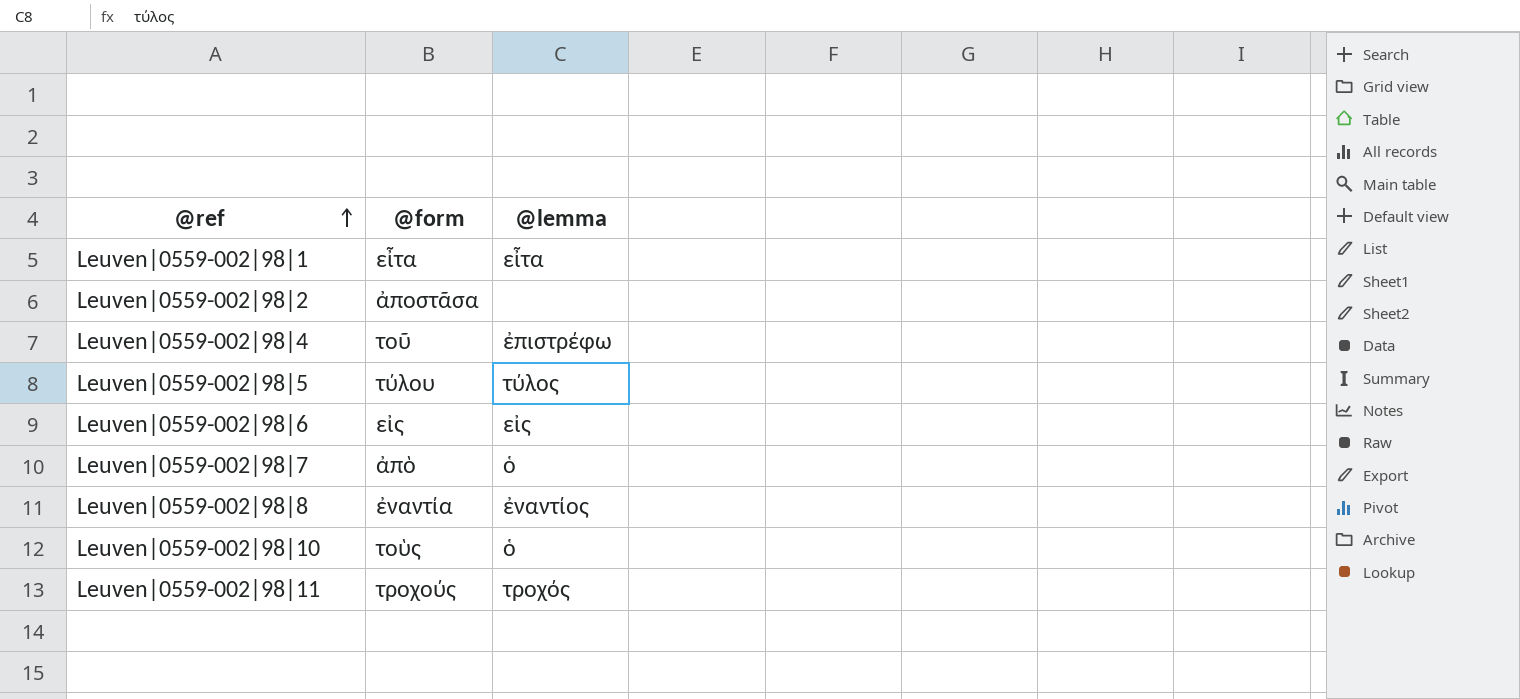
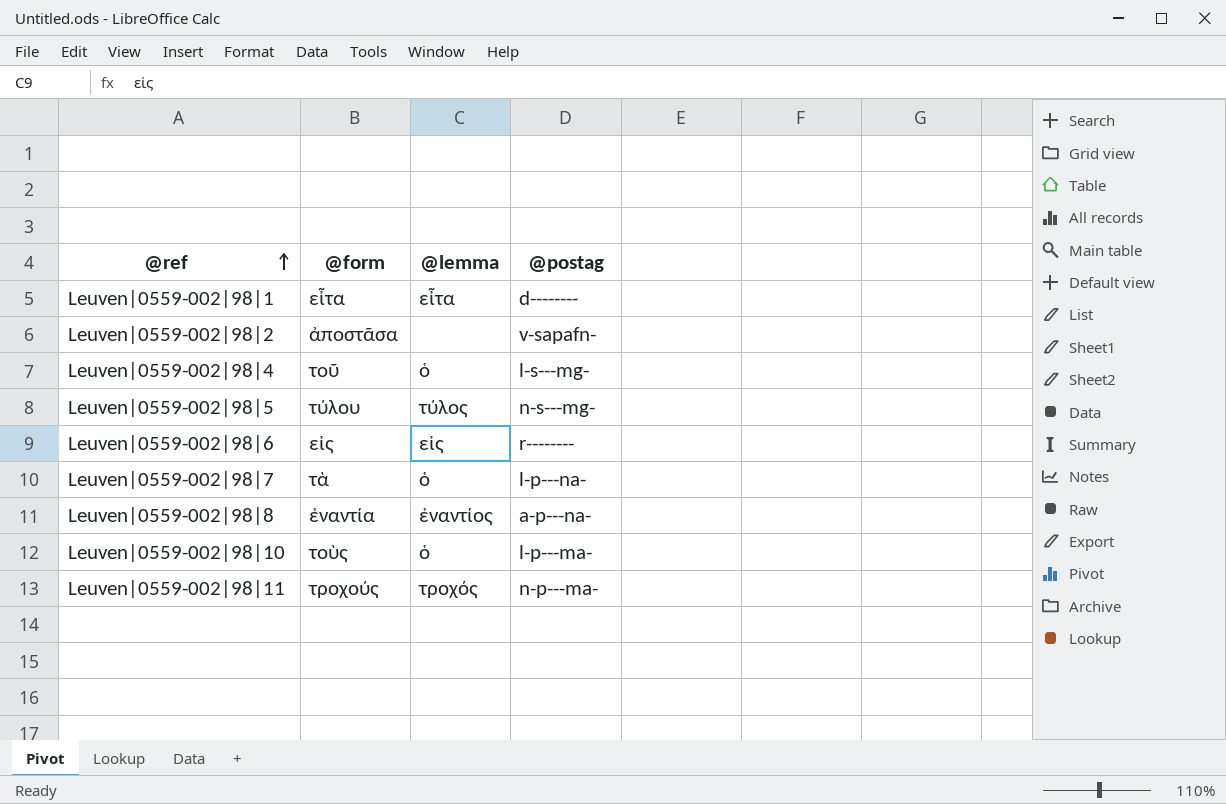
column @postag | position: none -> 4
Leuven|0559-002|98|4 | @lemma: ἐπιστρέφω -> ὁ
Leuven|0559-002|98|7 | @form: ἀπὸ -> τὰ

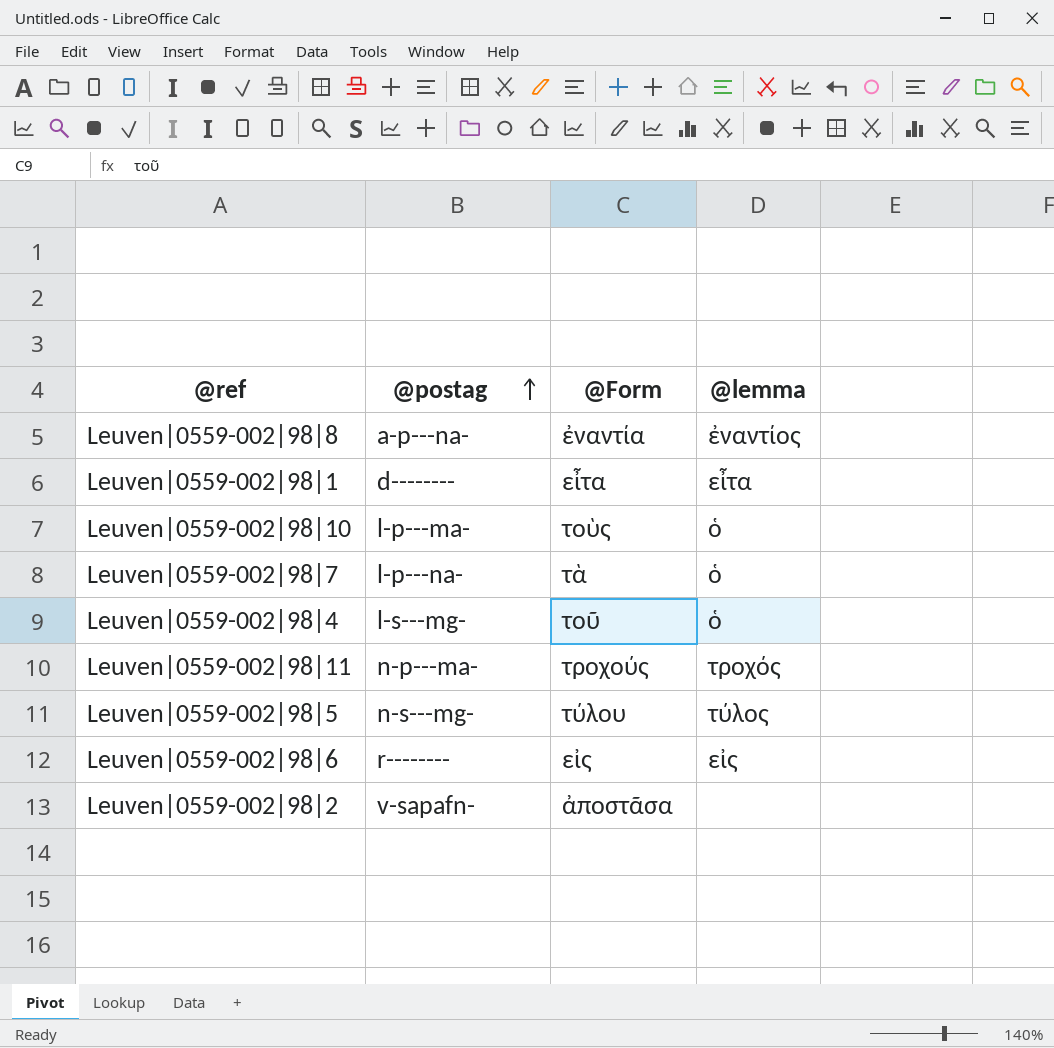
row order: @ref ascending -> @postag ascending
column @postag | position: 4 -> 2
column name: @form -> @Form

